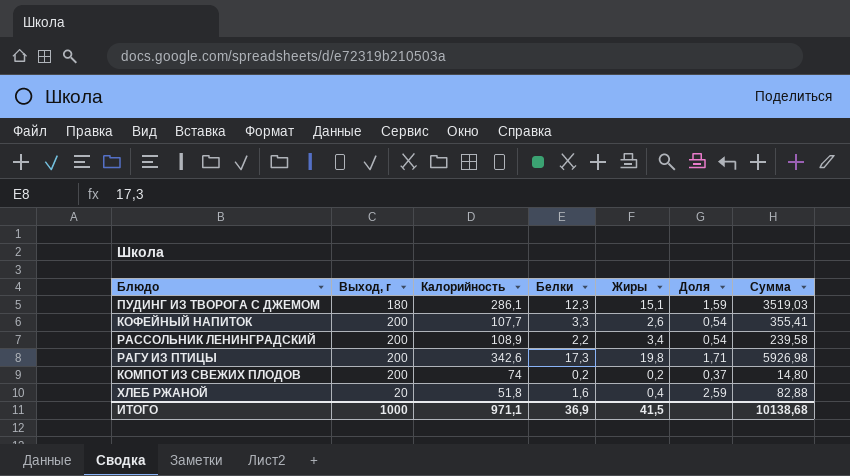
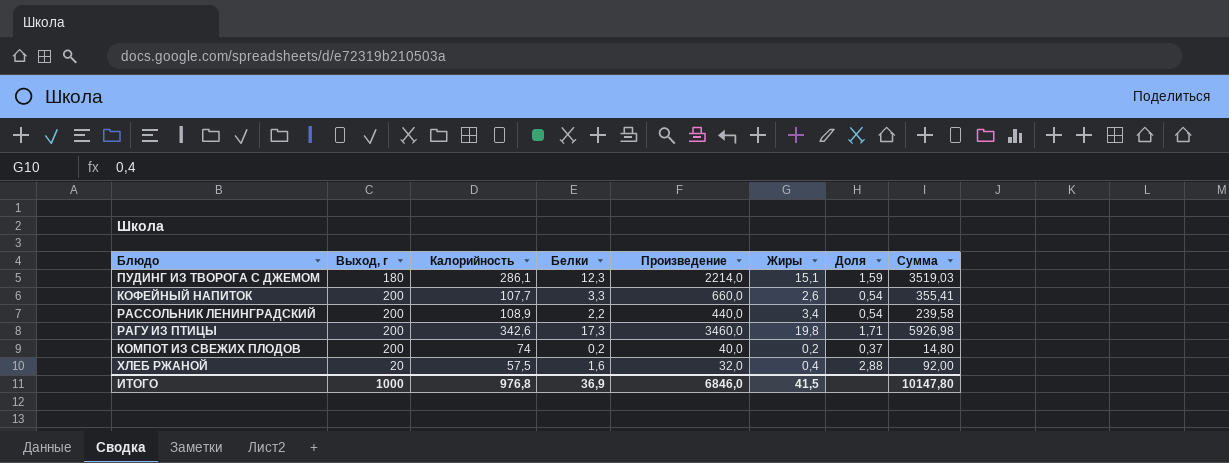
column Произведение | formula: none -> [Выход, г] * [Белки]
ХЛЕБ РЖАНОЙ | Калорийность: 51,8 -> 57,5
ХЛЕБ РЖАНОЙ | Доля: 2,59 -> 2,88
ХЛЕБ РЖАНОЙ | Сумма: 82,88 -> 92,00
ИТОГО | Калорийность: 971,1 -> 976,8
ИТОГО | Сумма: 10138,68 -> 10147,80

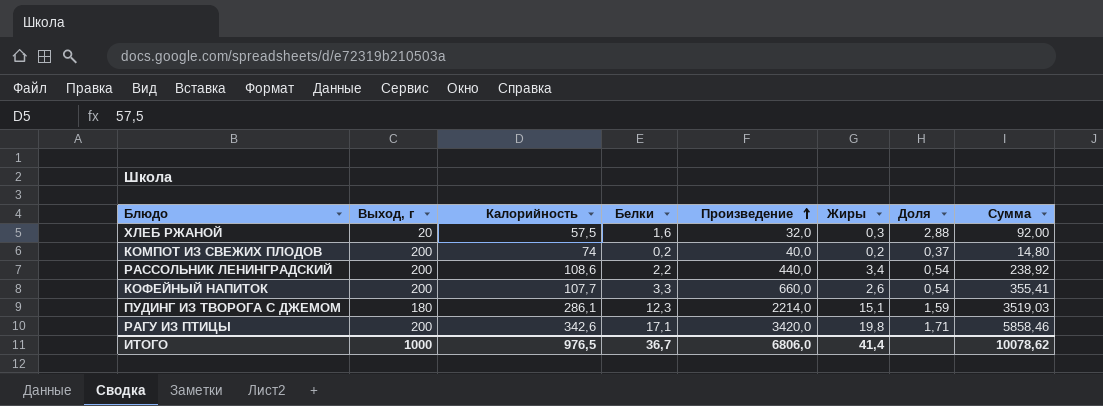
row order: none -> Произведение ascending
ХЛЕБ РЖАНОЙ | Жиры: 0,4 -> 0,3
РАССОЛЬНИК ЛЕНИНГРАДСКИЙ | Калорийность: 108,9 -> 108,6
РАССОЛЬНИК ЛЕНИНГРАДСКИЙ | Сумма: 239,58 -> 238,92
РАГУ ИЗ ПТИЦЫ | Белки: 17,3 -> 17,1
РАГУ ИЗ ПТИЦЫ | Произведение: 3460,0 -> 3420,0
РАГУ ИЗ ПТИЦЫ | Сумма: 5926,98 -> 5858,46
ИТОГО | Калорийность: 976,8 -> 976,5
ИТОГО | Белки: 36,9 -> 36,7
ИТОГО | Произведение: 6846,0 -> 6806,0
ИТОГО | Жиры: 41,5 -> 41,4
ИТОГО | Сумма: 10147,80 -> 10078,62

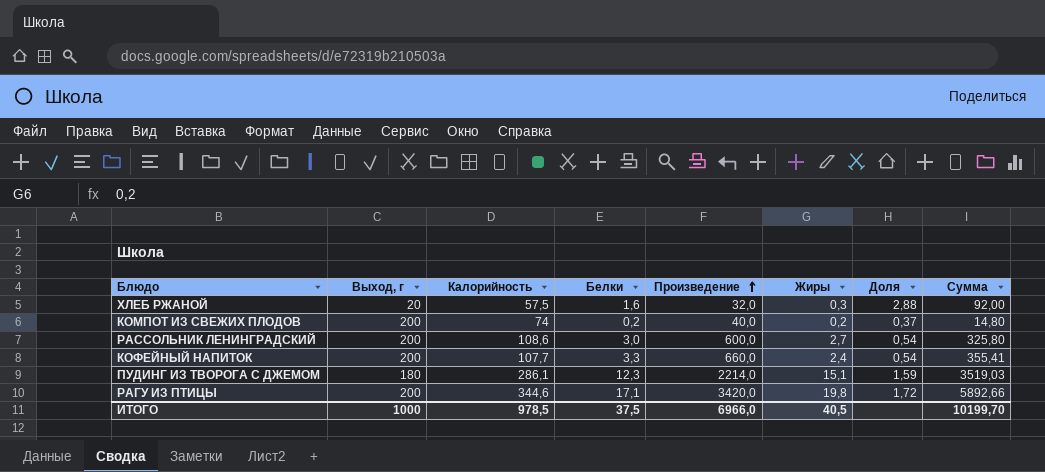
РАССОЛЬНИК ЛЕНИНГРАДСКИЙ | Белки: 2,2 -> 3,0
РАССОЛЬНИК ЛЕНИНГРАДСКИЙ | Произведение: 440,0 -> 600,0
РАССОЛЬНИК ЛЕНИНГРАДСКИЙ | Жиры: 3,4 -> 2,7
РАССОЛЬНИК ЛЕНИНГРАДСКИЙ | Сумма: 238,92 -> 325,80
КОФЕЙНЫЙ НАПИТОК | Жиры: 2,6 -> 2,4
РАГУ ИЗ ПТИЦЫ | Калорийность: 342,6 -> 344,6
РАГУ ИЗ ПТИЦЫ | Доля: 1,71 -> 1,72
РАГУ ИЗ ПТИЦЫ | Сумма: 5858,46 -> 5892,66
ИТОГО | Калорийность: 976,5 -> 978,5
ИТОГО | Белки: 36,7 -> 37,5
ИТОГО | Произведение: 6806,0 -> 6966,0
ИТОГО | Жиры: 41,4 -> 40,5
ИТОГО | Сумма: 10078,62 -> 10199,70

